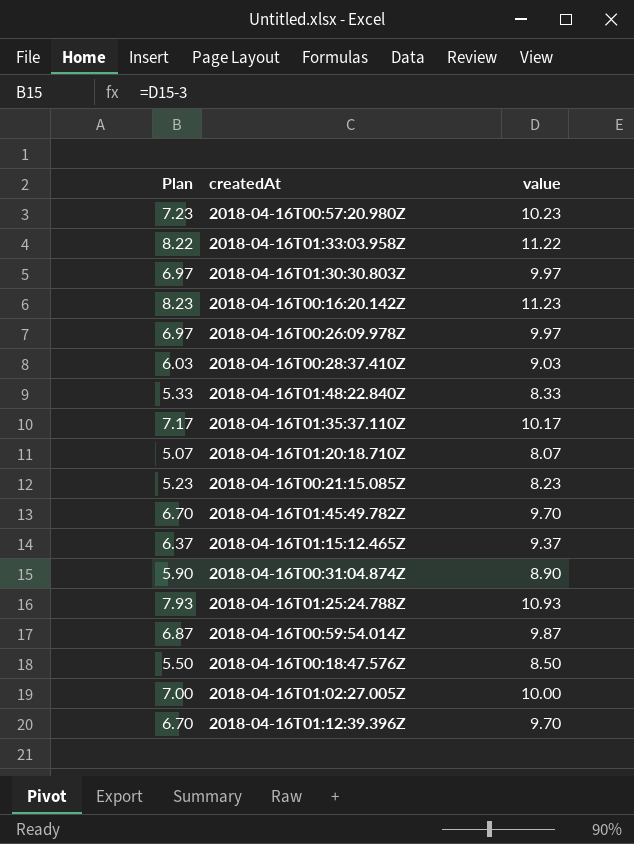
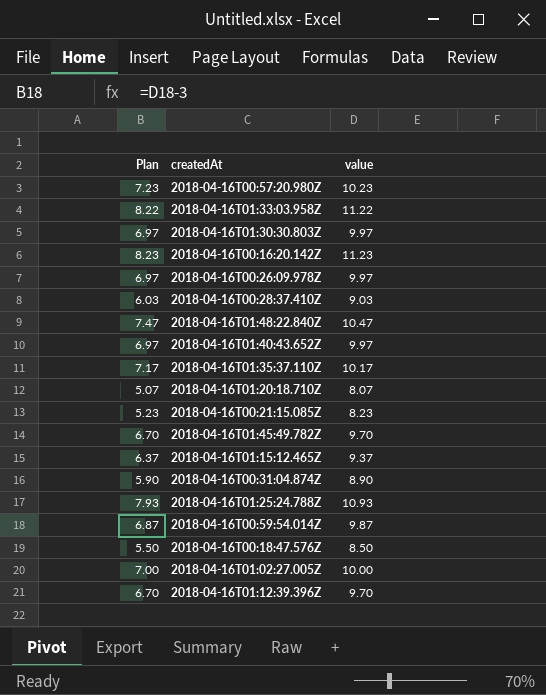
2018-04-16T01:48:22.840Z | Plan: 5.33 -> 7.47
2018-04-16T01:48:22.840Z | value: 8.33 -> 10.47
row 2018-04-16T01:40:43.652Z: none -> 6.97 | 9.97

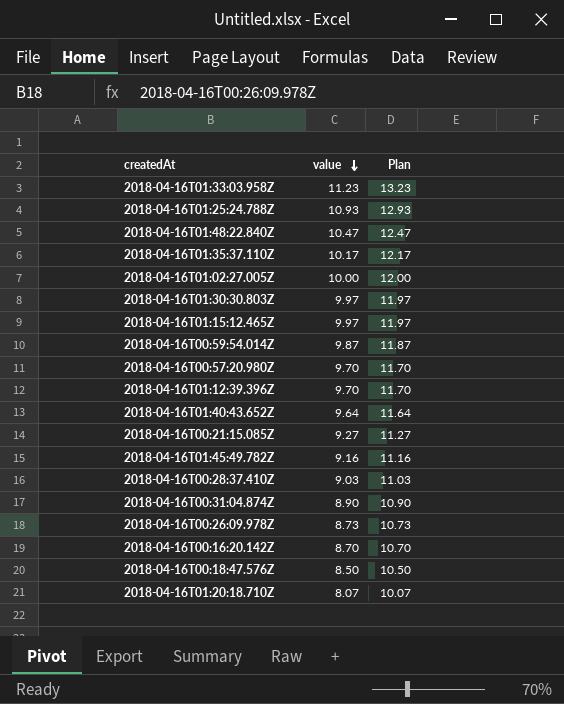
row order: none -> value descending
column Plan | formula: [value] - 3 -> [value] + 2
column Plan | position: 1 -> 3
2018-04-16T01:33:03.958Z | value: 11.22 -> 11.23
2018-04-16T01:15:12.465Z | value: 9.37 -> 9.97
2018-04-16T00:57:20.980Z | value: 10.23 -> 9.70
2018-04-16T01:40:43.652Z | value: 9.97 -> 9.64
2018-04-16T00:21:15.085Z | value: 8.23 -> 9.27
2018-04-16T01:45:49.782Z | value: 9.70 -> 9.16
2018-04-16T00:26:09.978Z | value: 9.97 -> 8.73
2018-04-16T00:16:20.142Z | value: 11.23 -> 8.70

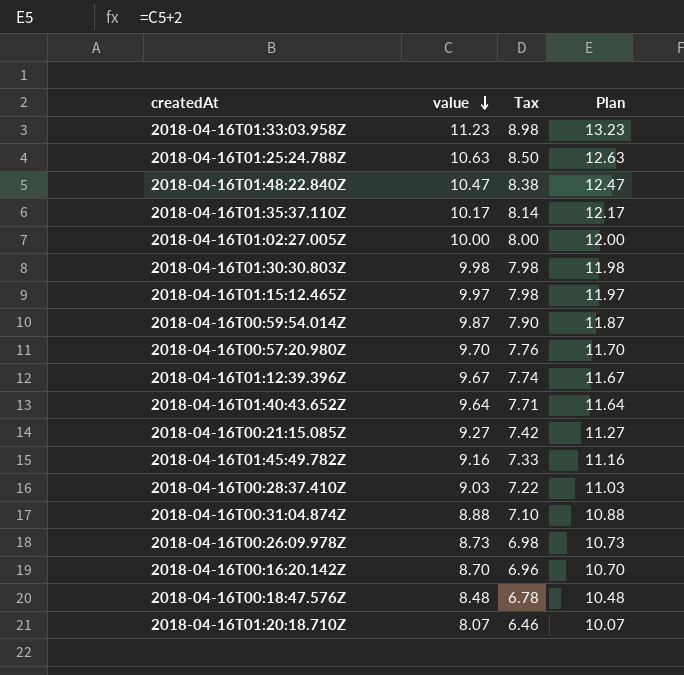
column Tax | formula: none -> [value] * 0.8
2018-04-16T01:25:24.788Z | value: 10.93 -> 10.63
2018-04-16T01:25:24.788Z | Plan: 12.93 -> 12.63
2018-04-16T01:30:30.803Z | value: 9.97 -> 9.98
2018-04-16T01:30:30.803Z | Plan: 11.97 -> 11.98
2018-04-16T01:12:39.396Z | value: 9.70 -> 9.67
2018-04-16T01:12:39.396Z | Plan: 11.70 -> 11.67
2018-04-16T00:31:04.874Z | value: 8.90 -> 8.88
2018-04-16T00:31:04.874Z | Plan: 10.90 -> 10.88
2018-04-16T00:18:47.576Z | value: 8.50 -> 8.48
2018-04-16T00:18:47.576Z | Plan: 10.50 -> 10.48

